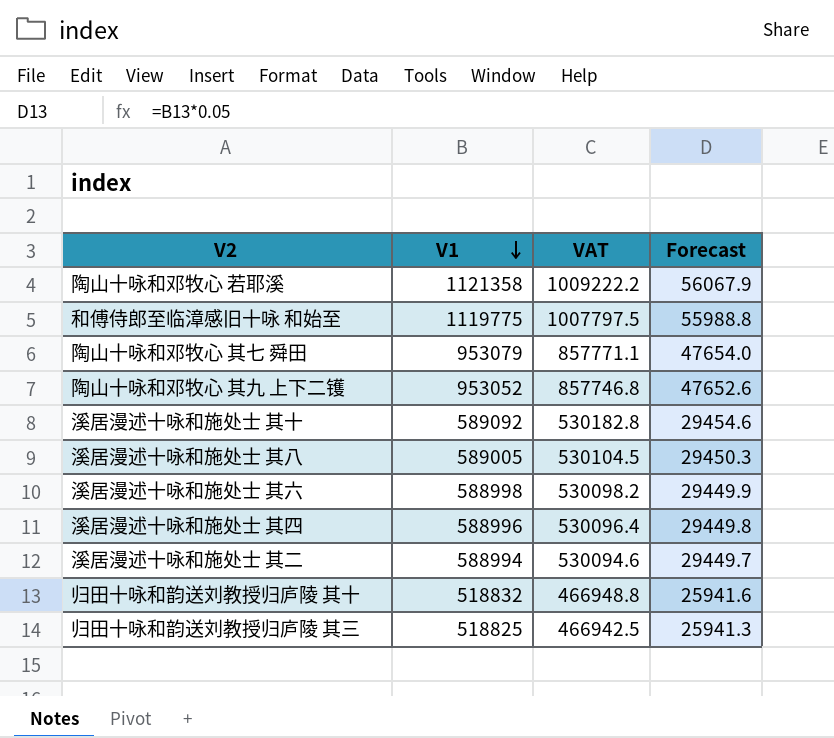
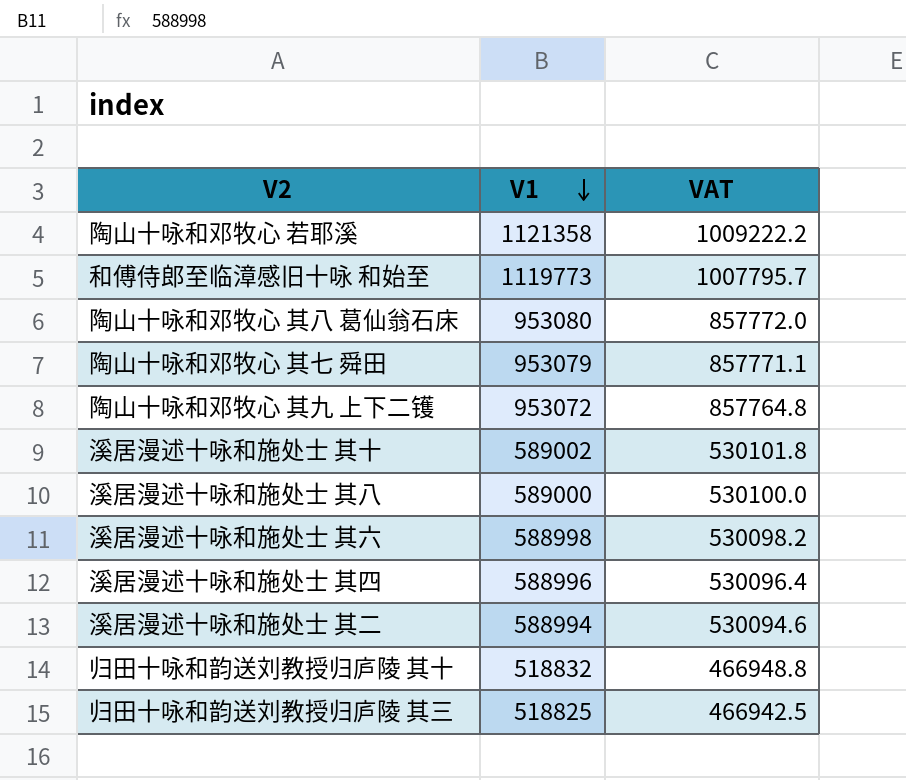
column Forecast | formula: [V1] * 0.05 -> none
和傅侍郎至临漳感旧十咏 和始至 | V1: 1119775 -> 1119773
和傅侍郎至临漳感旧十咏 和始至 | VAT: 1007797.5 -> 1007795.7
row 陶山十咏和邓牧心 其八 葛仙翁石床: none -> 953080 | 857772.0
陶山十咏和邓牧心 其九 上下二镬 | V1: 953052 -> 953072
陶山十咏和邓牧心 其九 上下二镬 | VAT: 857746.8 -> 857764.8
溪居漫述十咏和施处士 其十 | V1: 589092 -> 589002
溪居漫述十咏和施处士 其十 | VAT: 530182.8 -> 530101.8
溪居漫述十咏和施处士 其八 | V1: 589005 -> 589000
溪居漫述十咏和施处士 其八 | VAT: 530104.5 -> 530100.0

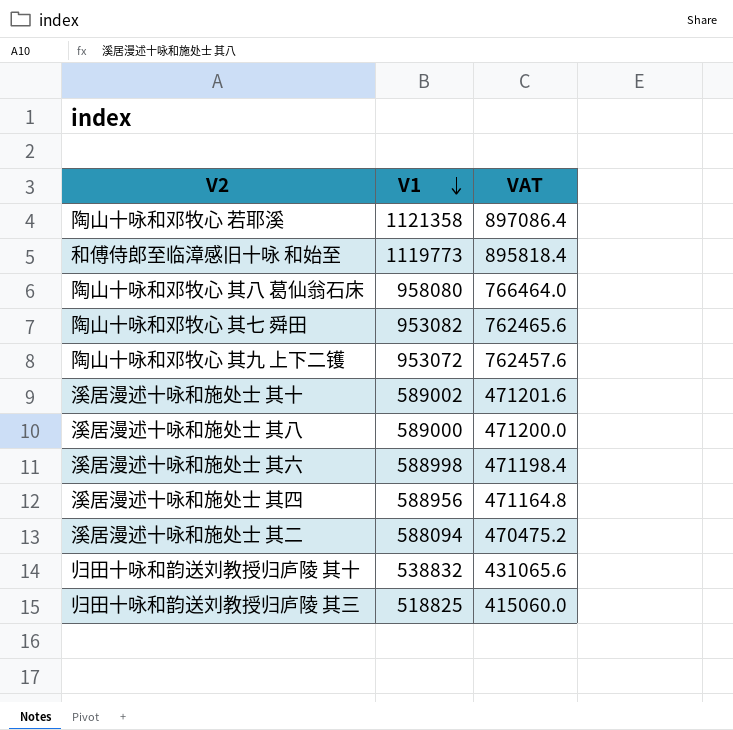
column VAT | formula: [V1] * 0.9 -> [V1] * 0.8
陶山十咏和邓牧心 其八 葛仙翁石床 | V1: 953080 -> 958080
陶山十咏和邓牧心 其七 舜田 | V1: 953079 -> 953082
溪居漫述十咏和施处士 其四 | V1: 588996 -> 588956
溪居漫述十咏和施处士 其二 | V1: 588994 -> 588094
归田十咏和韵送刘教授归庐陵 其十 | V1: 518832 -> 538832

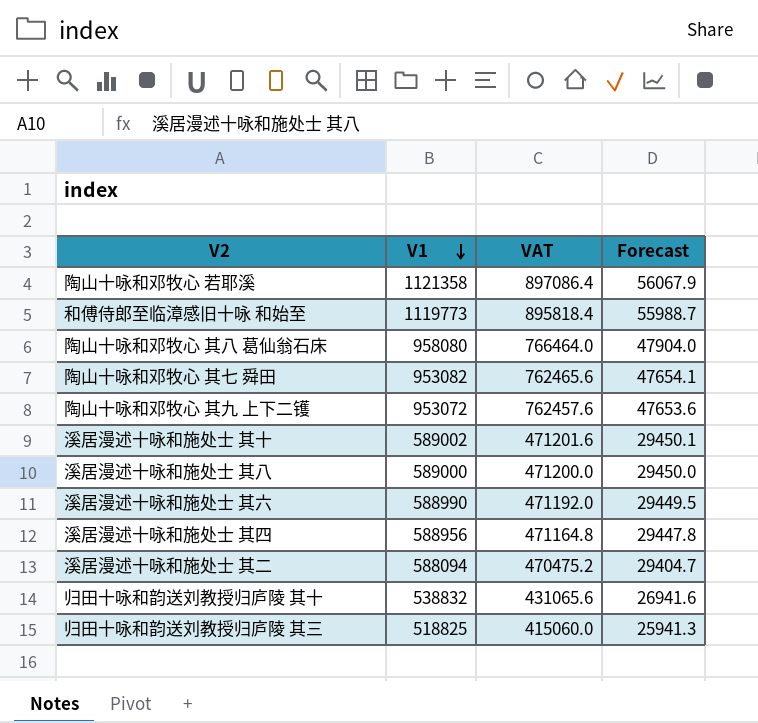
column Forecast | formula: none -> [V1] * 0.05
溪居漫述十咏和施处士 其六 | V1: 588998 -> 588990
溪居漫述十咏和施处士 其六 | VAT: 471198.4 -> 471192.0

